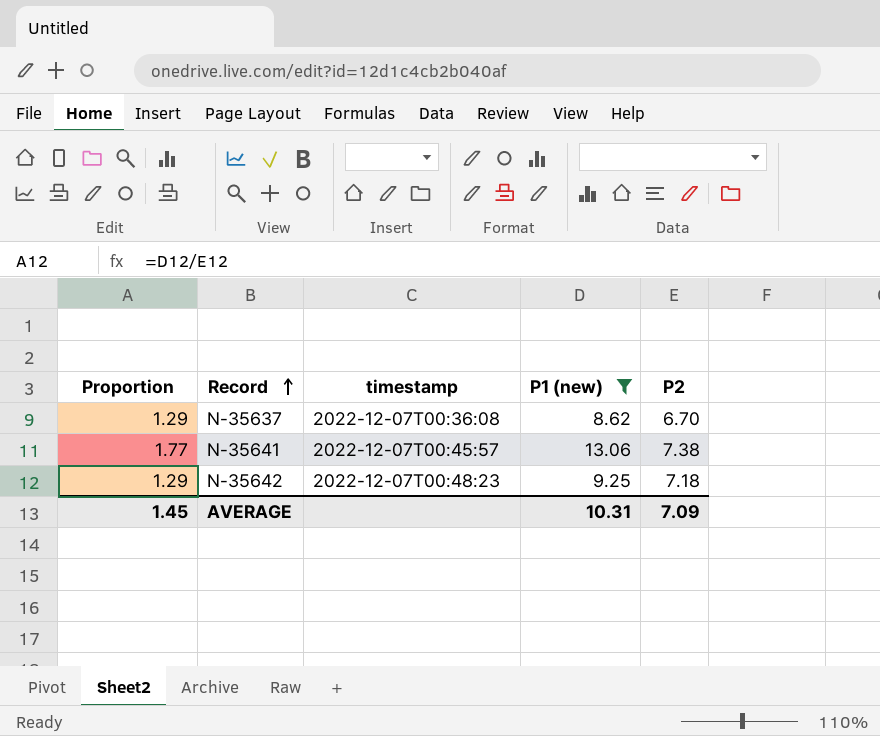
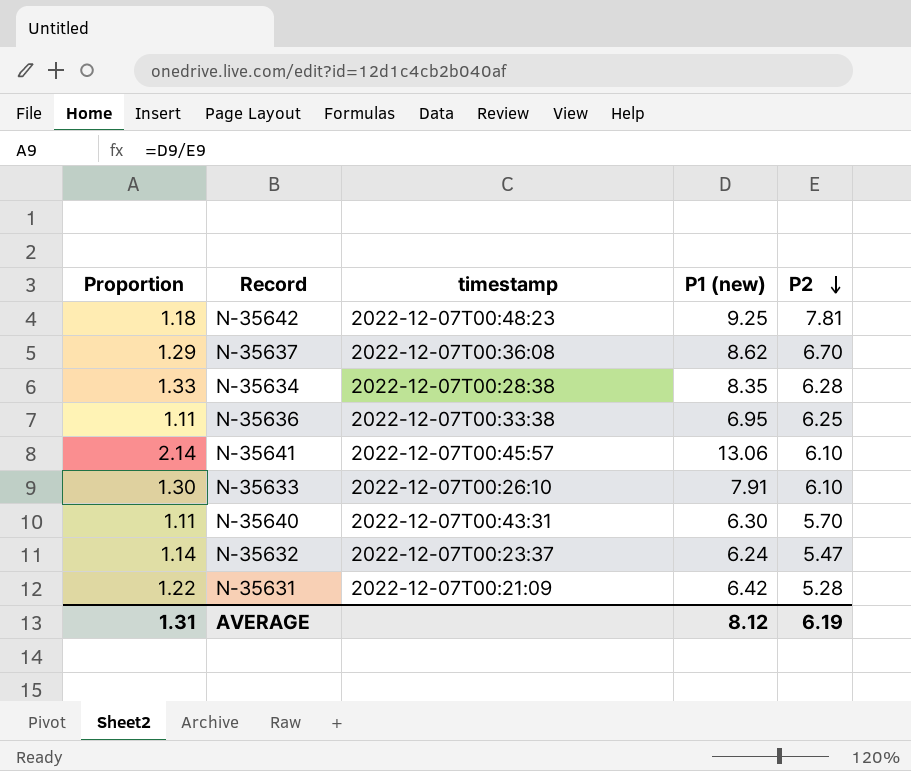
filter: P1 (new) >= 8.62 -> none
row order: Record ascending -> P2 descending
N-35642 | Proportion: 1.29 -> 1.18
N-35642 | P2: 7.18 -> 7.81
N-35641 | Proportion: 1.77 -> 2.14
N-35641 | P2: 7.38 -> 6.10
AVERAGE | Proportion: 1.45 -> 1.31
AVERAGE | P1 (new): 10.31 -> 8.12
AVERAGE | P2: 7.09 -> 6.19

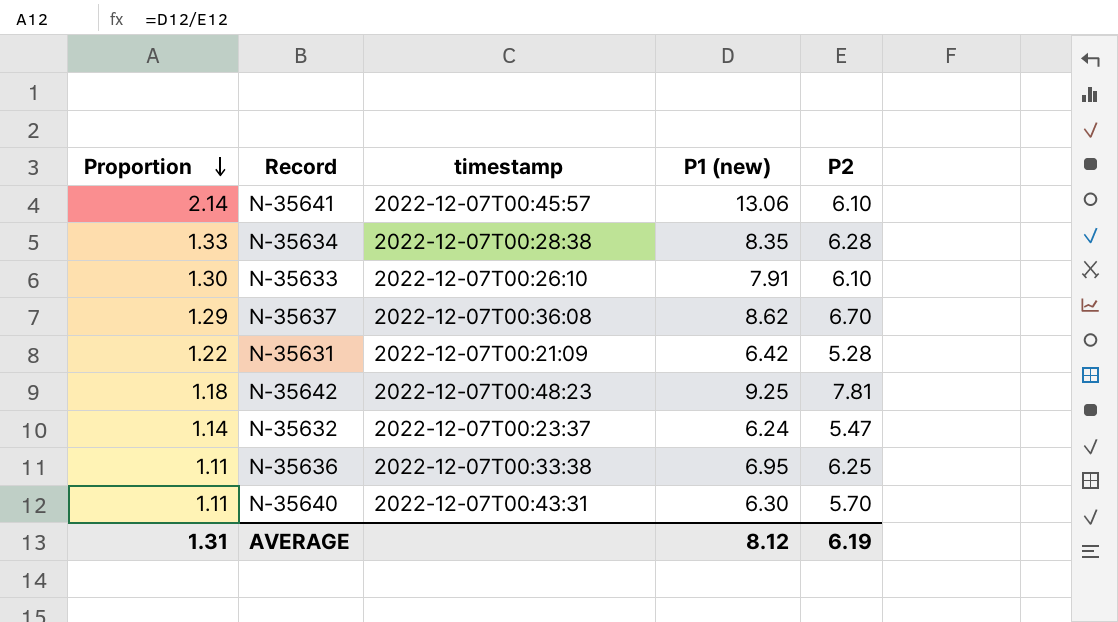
row order: P2 descending -> Proportion descending

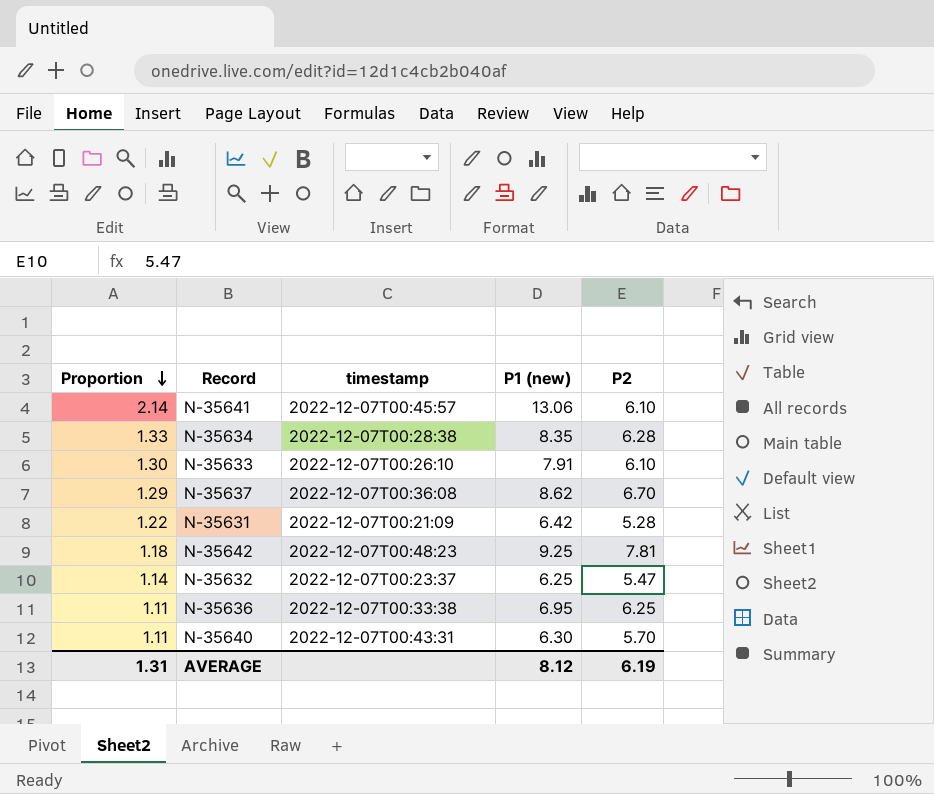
N-35632 | P1 (new): 6.24 -> 6.25

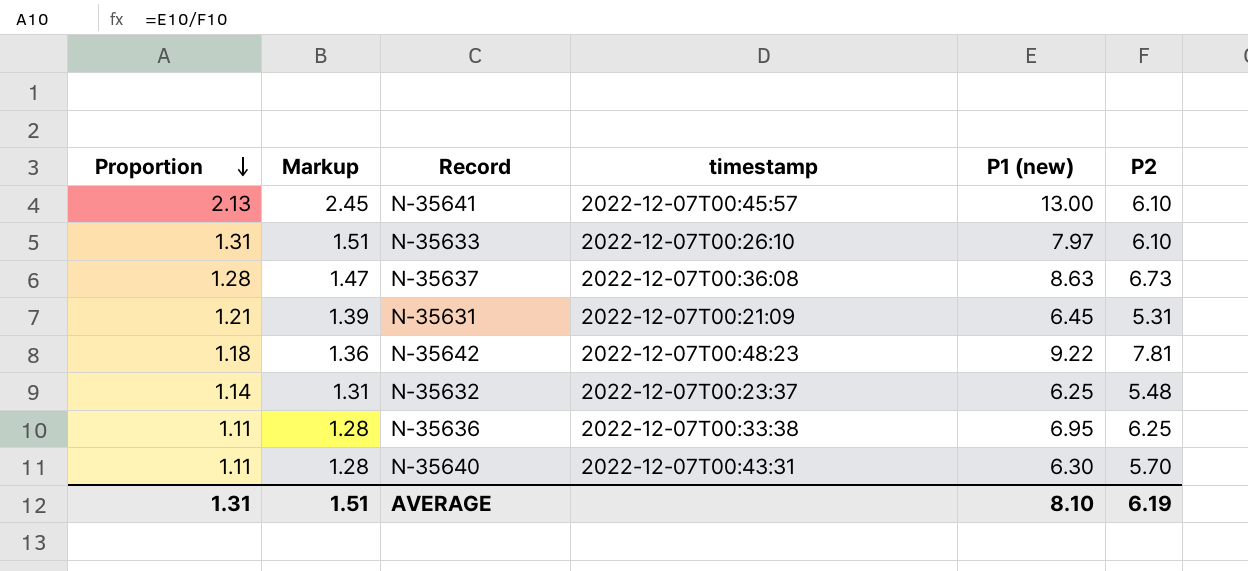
column Markup | formula: none -> [Proportion] * 1.15
row N-35634: 1.33 | 2022-12-07T00:28:38 | 8.35 | 6.28 -> none
N-35641 | Proportion: 2.14 -> 2.13
N-35641 | P1 (new): 13.06 -> 13.00
N-35633 | Proportion: 1.30 -> 1.31
N-35633 | P1 (new): 7.91 -> 7.97
N-35637 | Proportion: 1.29 -> 1.28
N-35637 | P1 (new): 8.62 -> 8.63
N-35637 | P2: 6.70 -> 6.73
N-35631 | Proportion: 1.22 -> 1.21
N-35631 | P1 (new): 6.42 -> 6.45
N-35631 | P2: 5.28 -> 5.31
N-35642 | P1 (new): 9.25 -> 9.22
N-35632 | P2: 5.47 -> 5.48
AVERAGE | P1 (new): 8.12 -> 8.10

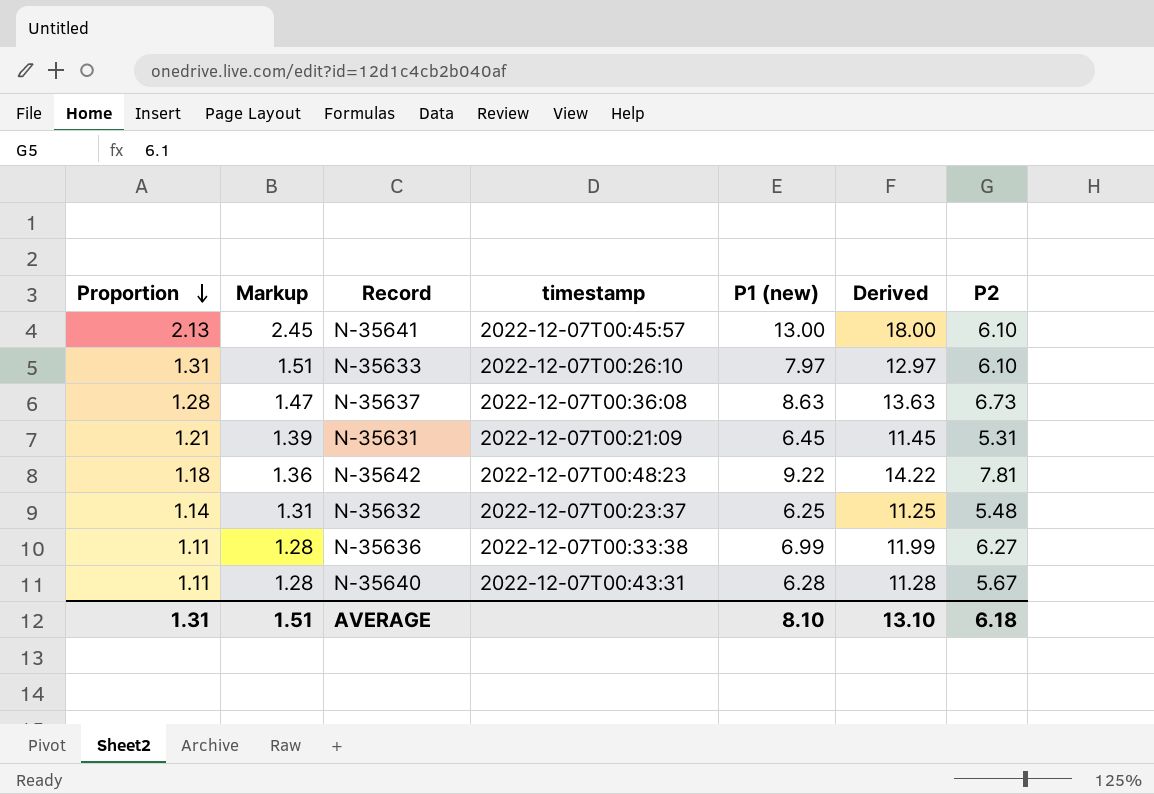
column Derived | formula: none -> [P1 (new)] + 5
N-35636 | P1 (new): 6.95 -> 6.99
N-35636 | P2: 6.25 -> 6.27
N-35640 | P1 (new): 6.30 -> 6.28
N-35640 | P2: 5.70 -> 5.67
AVERAGE | P2: 6.19 -> 6.18

